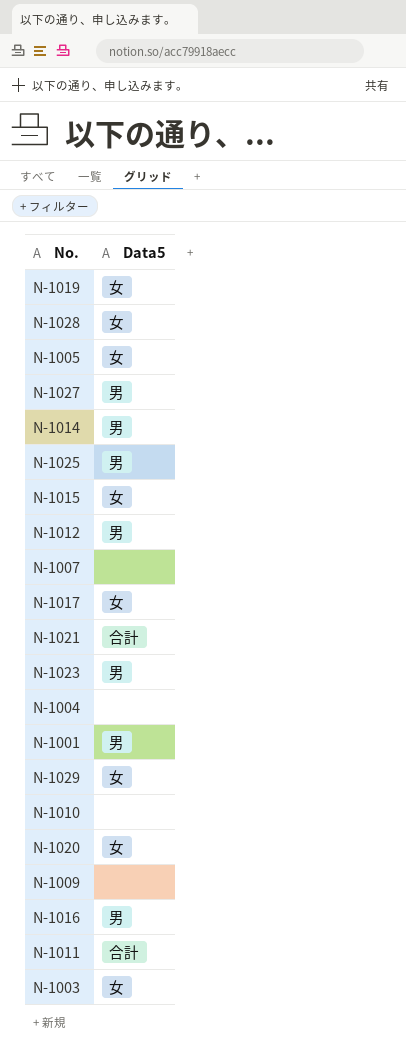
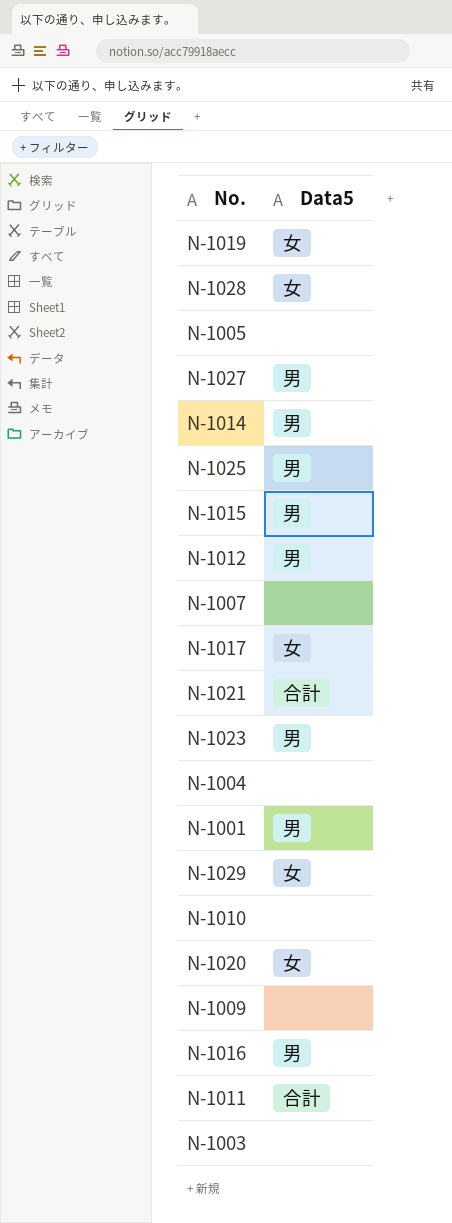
N-1005 | Data5: 女 -> none
N-1015 | Data5: 女 -> 男
N-1003 | Data5: 女 -> none

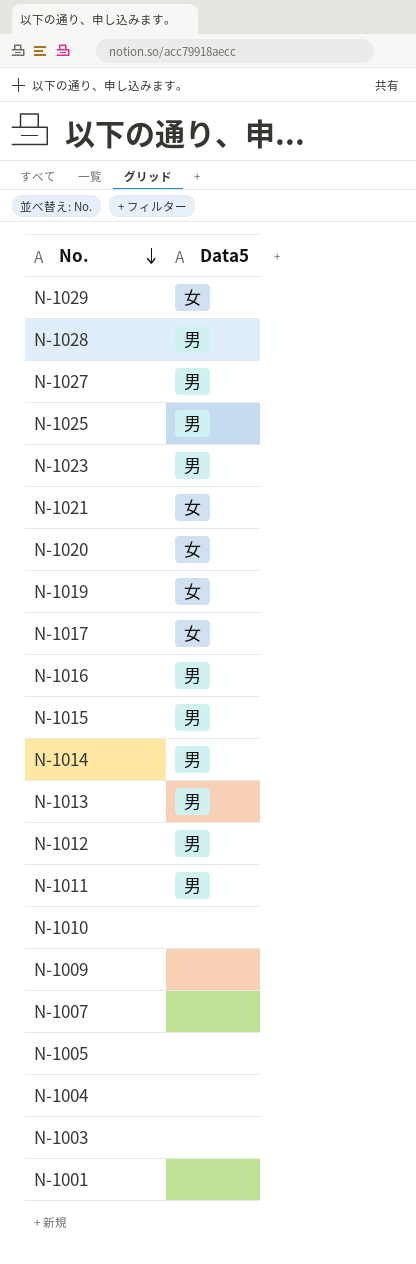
row order: none -> No. descending
N-1028 | Data5: 女 -> 男
N-1021 | Data5: 合計 -> 女
row N-1013: none -> 男
N-1011 | Data5: 合計 -> 男
N-1001 | Data5: 男 -> none

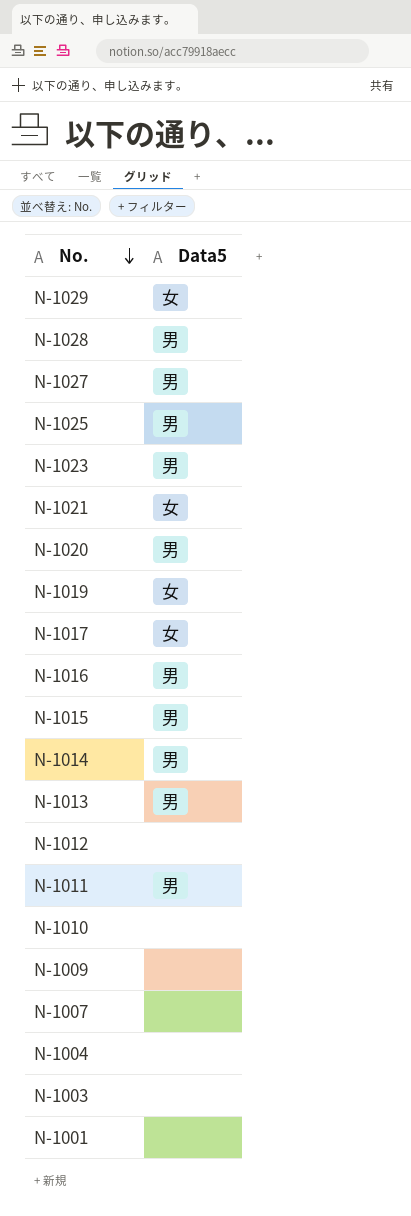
row N-1005: none -> none
N-1020 | Data5: 女 -> 男
N-1012 | Data5: 男 -> none

